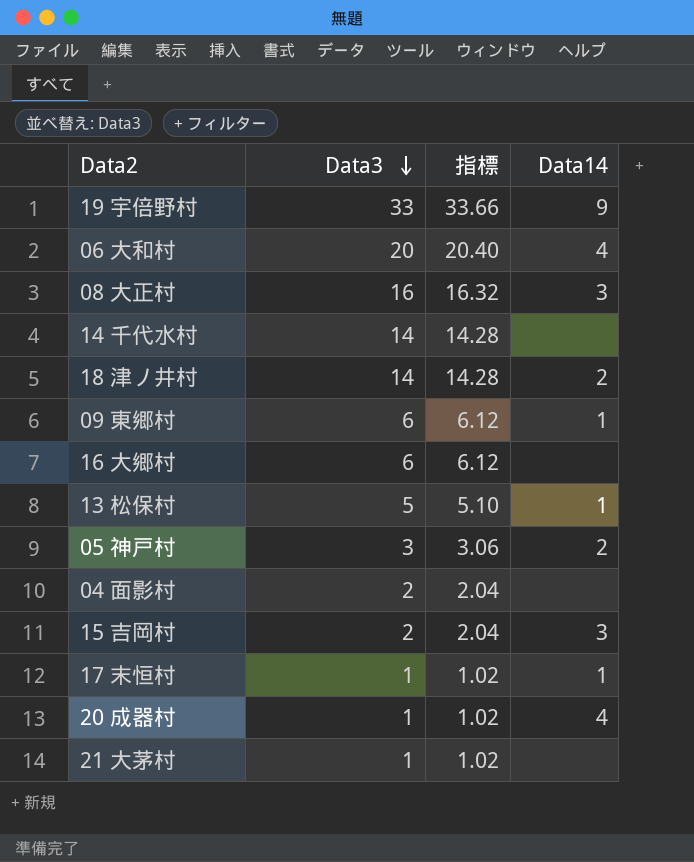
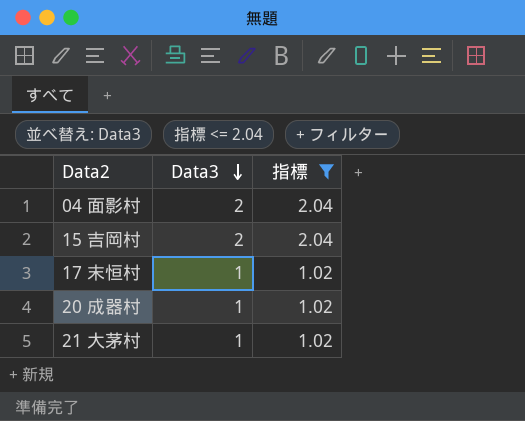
filter: none -> 指標 <= 2.04
column Data14 | position: 4 -> none

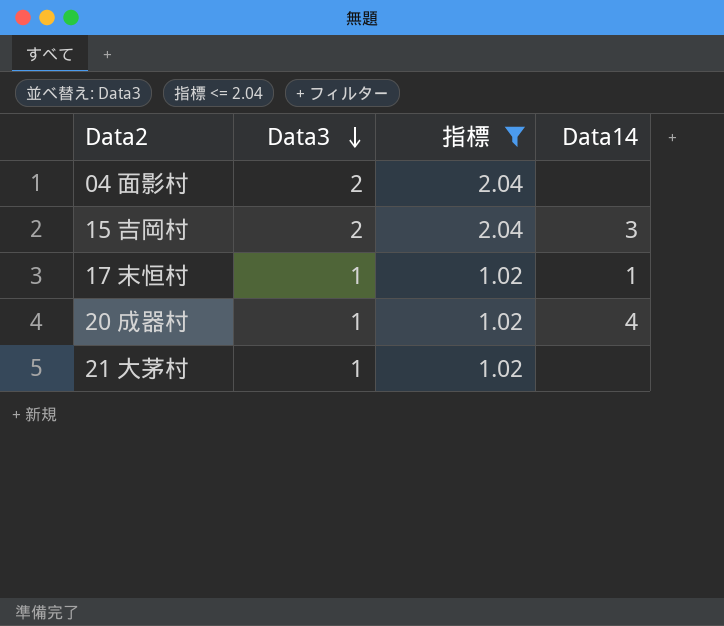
column Data14 | position: none -> 4

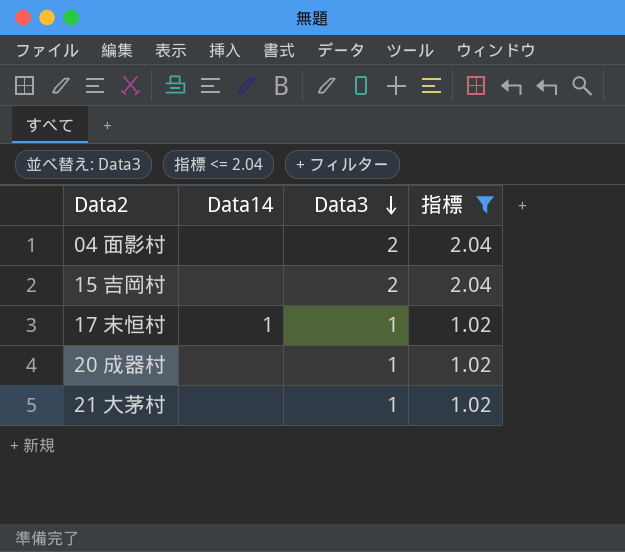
column Data14 | position: 4 -> 2
15 吉岡村 | Data14: 3 -> none
20 成器村 | Data14: 4 -> none

